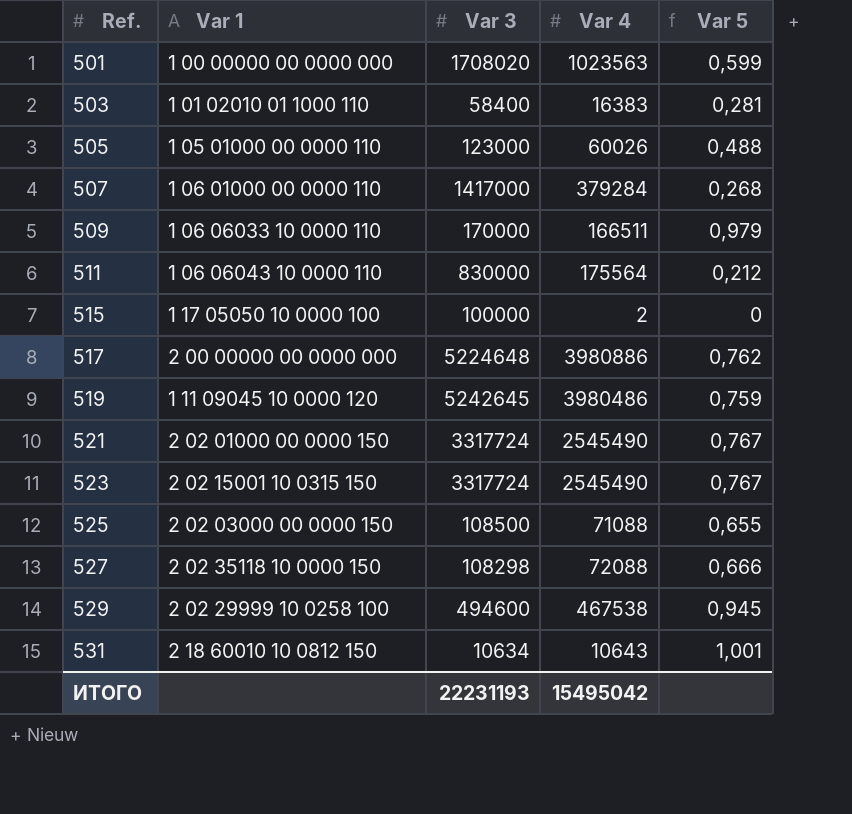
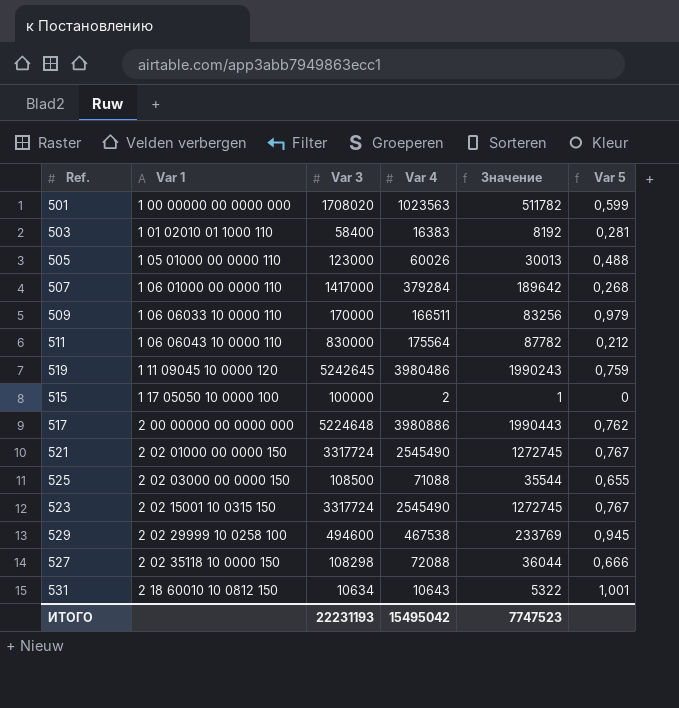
row order: Ref. ascending -> Var 1 ascending
column Значение | formula: none -> [Var 4] * 0,5

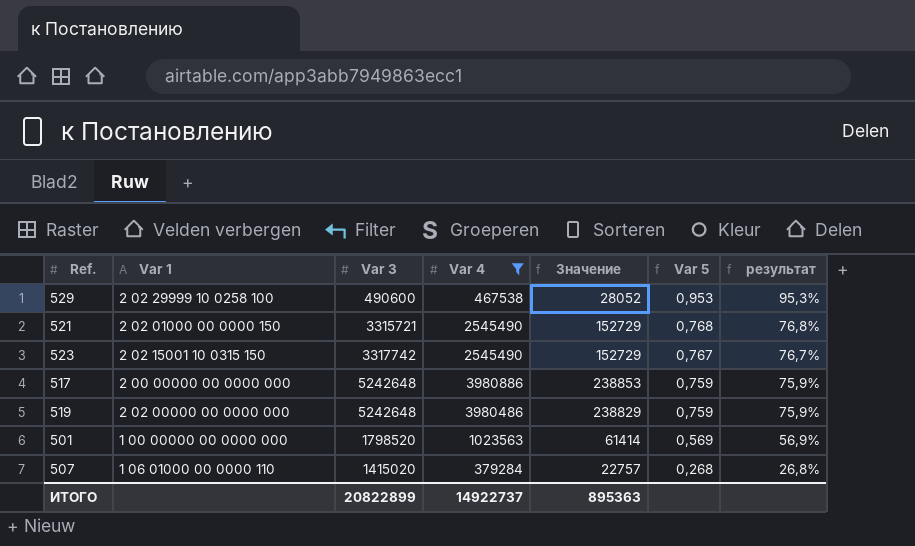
filter: none -> Var 4 >= 379284
row order: Var 1 ascending -> Var 5 descending
column Значение | formula: [Var 4] * 0,5 -> [Var 4] * 0,06
column результат | formula: none -> [Var 4] / [Var 3]
529 | Var 3: 494600 -> 490600
529 | Var 5: 0,945 -> 0,953
521 | Var 3: 3317724 -> 3315721
521 | Var 5: 0,767 -> 0,768
523 | Var 3: 3317724 -> 3317742
517 | Var 3: 5224648 -> 5242648
517 | Var 5: 0,762 -> 0,759
519 | Var 1: 1 11 09045 10 0000 120 -> 2 02 00000 00 0000 000
519 | Var 3: 5242645 -> 5242648
501 | Var 3: 1708020 -> 1798520
501 | Var 5: 0,599 -> 0,569
507 | Var 3: 1417000 -> 1415020
ИТОГО | Var 3: 22231193 -> 20822899
ИТОГО | Var 4: 15495042 -> 14922737
ИТОГО | Значение: 7747523 -> 895363

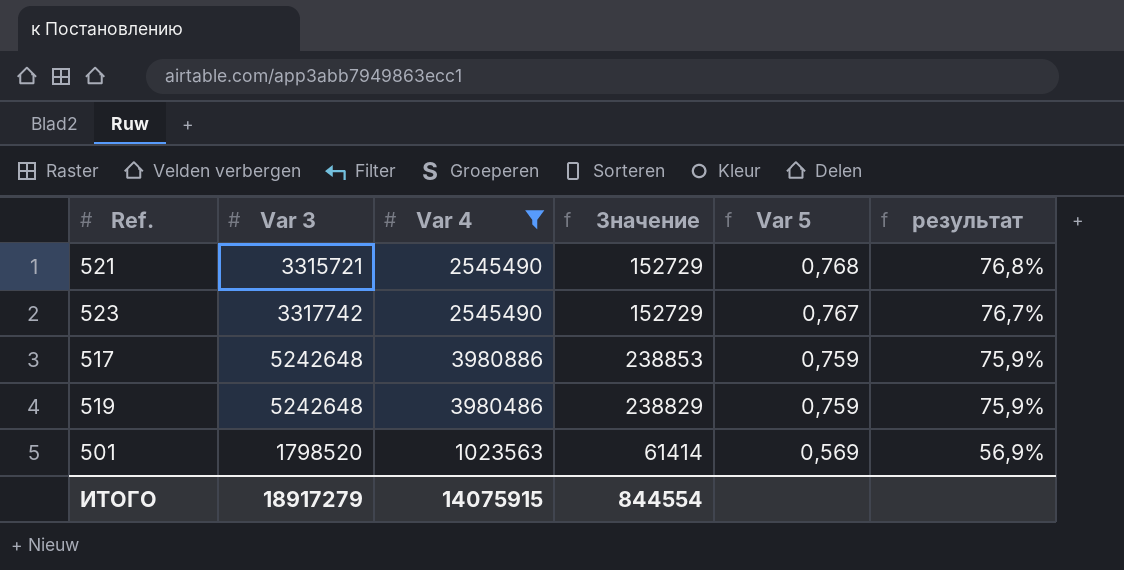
column Var 1 | position: 2 -> none
row 529: 2 02 29999 10 0258 100 | 490600 | 467538 | 28052 | 0,953 | 95,3% -> none
row 507: 1 06 01000 00 0000 110 | 1415020 | 379284 | 22757 | 0,268 | 26,8% -> none
ИТОГО | Var 3: 20822899 -> 18917279
ИТОГО | Var 4: 14922737 -> 14075915
ИТОГО | Значение: 895363 -> 844554

